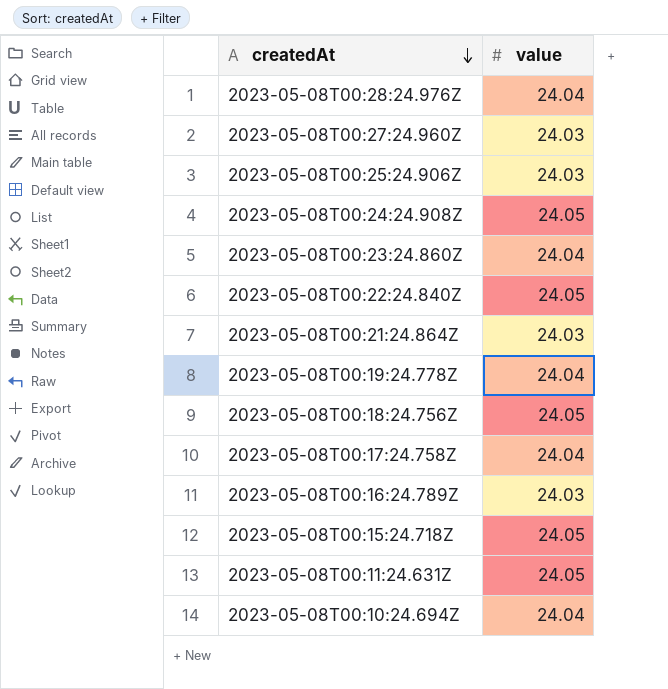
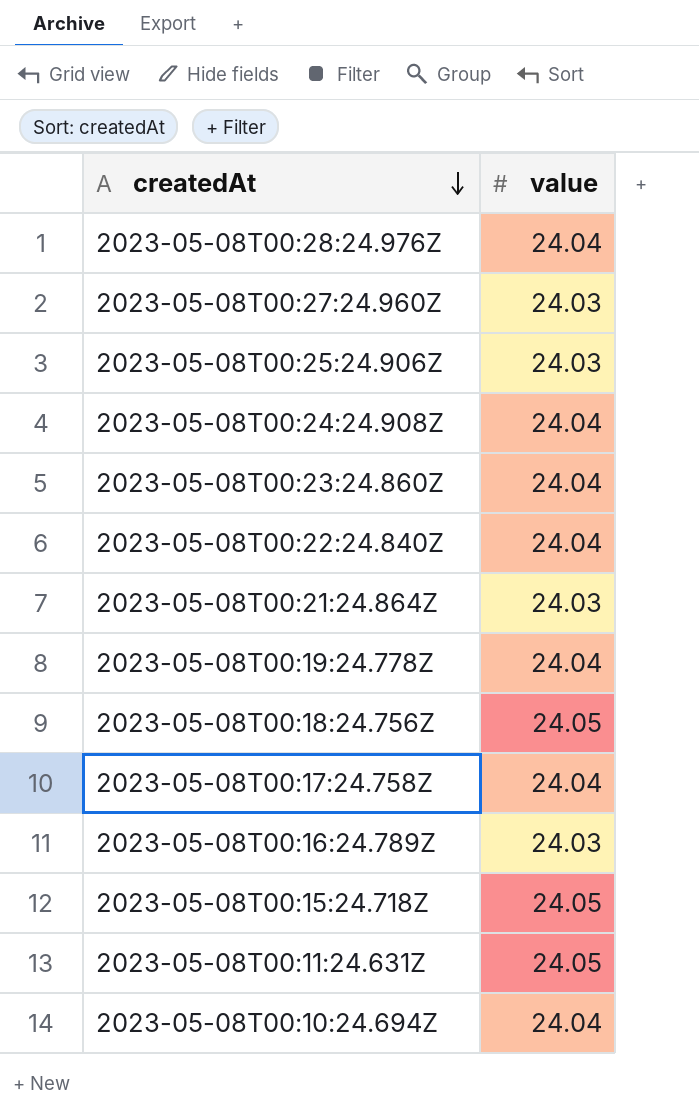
2023-05-08T00:24:24.908Z | value: 24.05 -> 24.04
2023-05-08T00:22:24.840Z | value: 24.05 -> 24.04

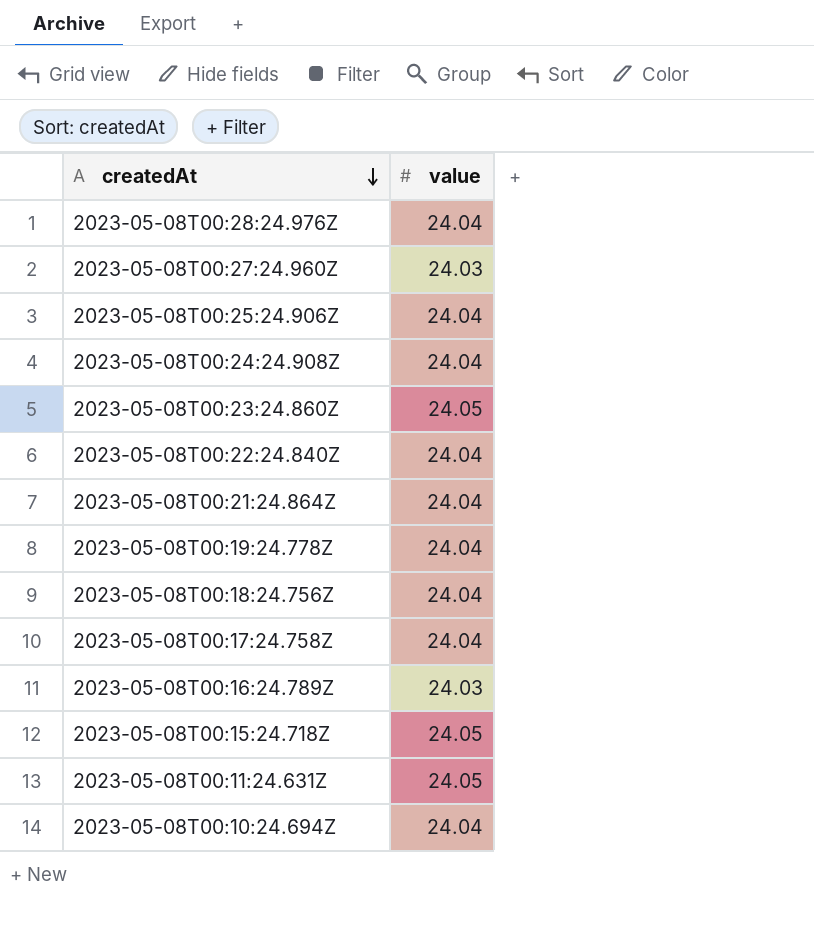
2023-05-08T00:25:24.906Z | value: 24.03 -> 24.04
2023-05-08T00:23:24.860Z | value: 24.04 -> 24.05
2023-05-08T00:21:24.864Z | value: 24.03 -> 24.04
2023-05-08T00:18:24.756Z | value: 24.05 -> 24.04

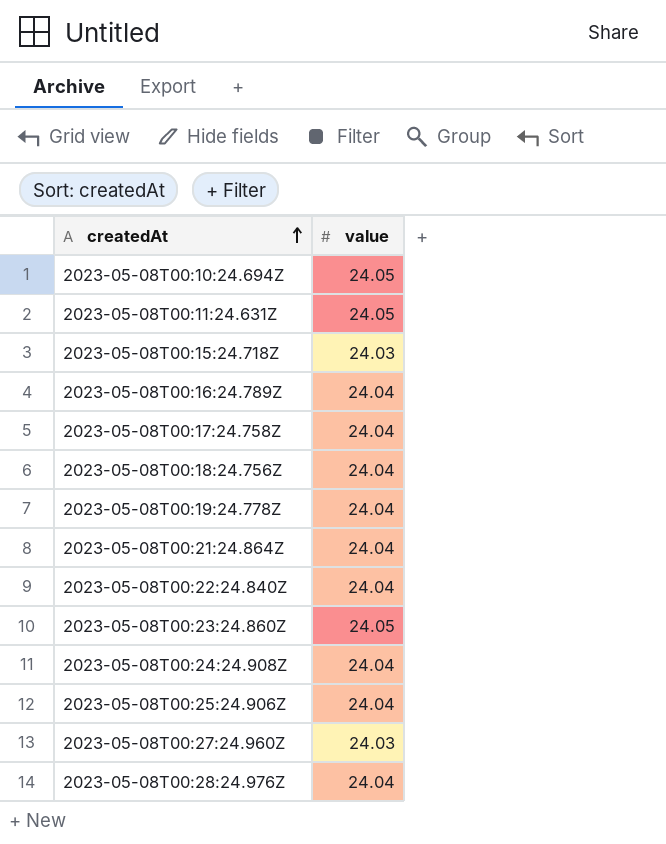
row order: createdAt descending -> createdAt ascending
2023-05-08T00:10:24.694Z | value: 24.04 -> 24.05
2023-05-08T00:15:24.718Z | value: 24.05 -> 24.03
2023-05-08T00:16:24.789Z | value: 24.03 -> 24.04

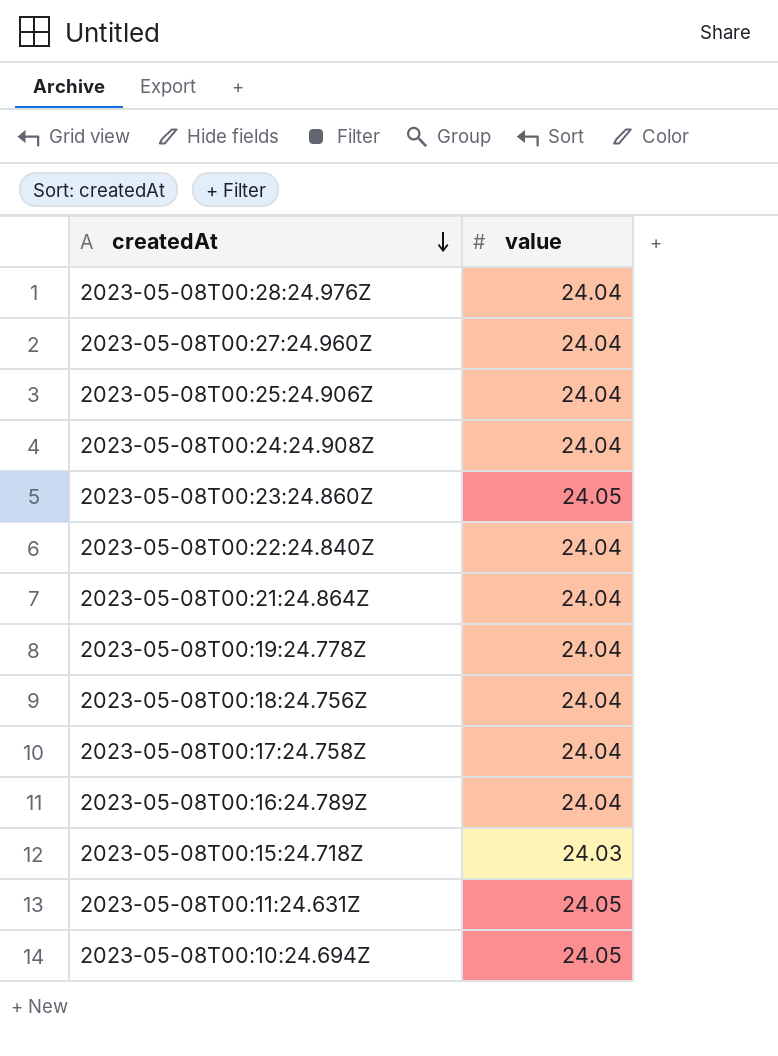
row order: createdAt ascending -> createdAt descending
2023-05-08T00:27:24.960Z | value: 24.03 -> 24.04

